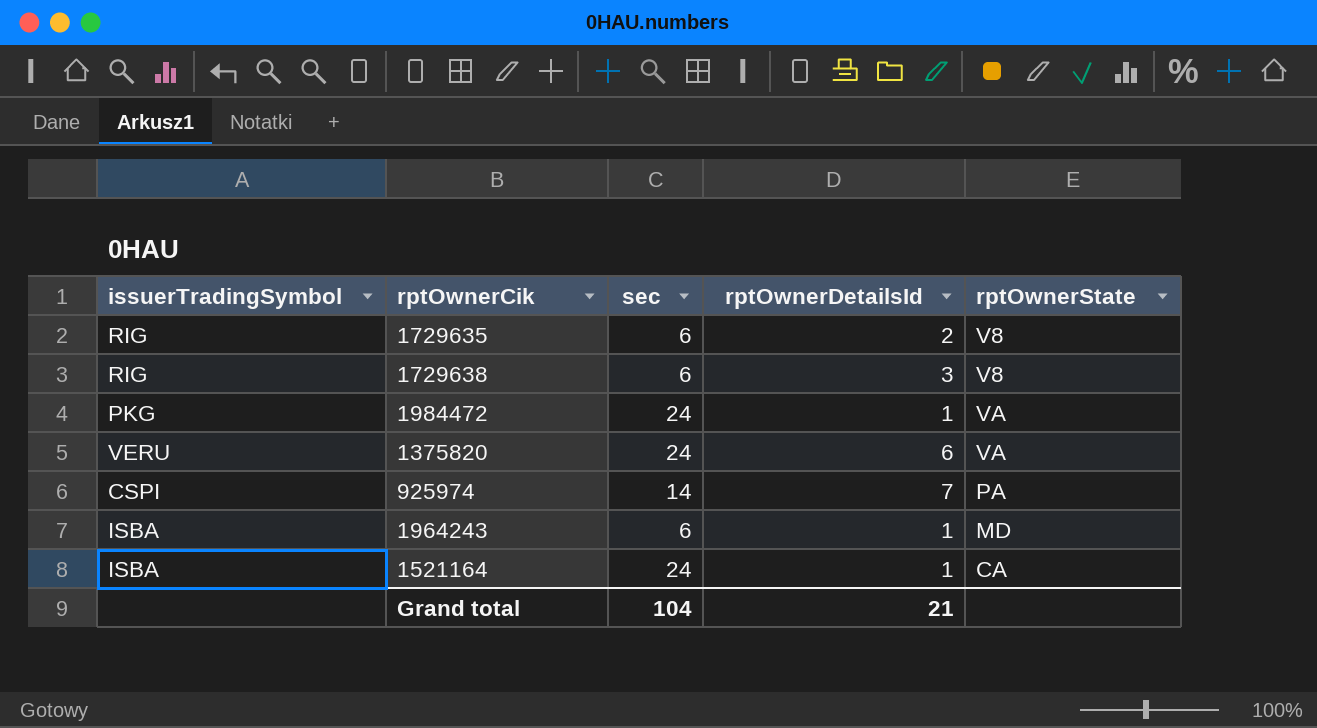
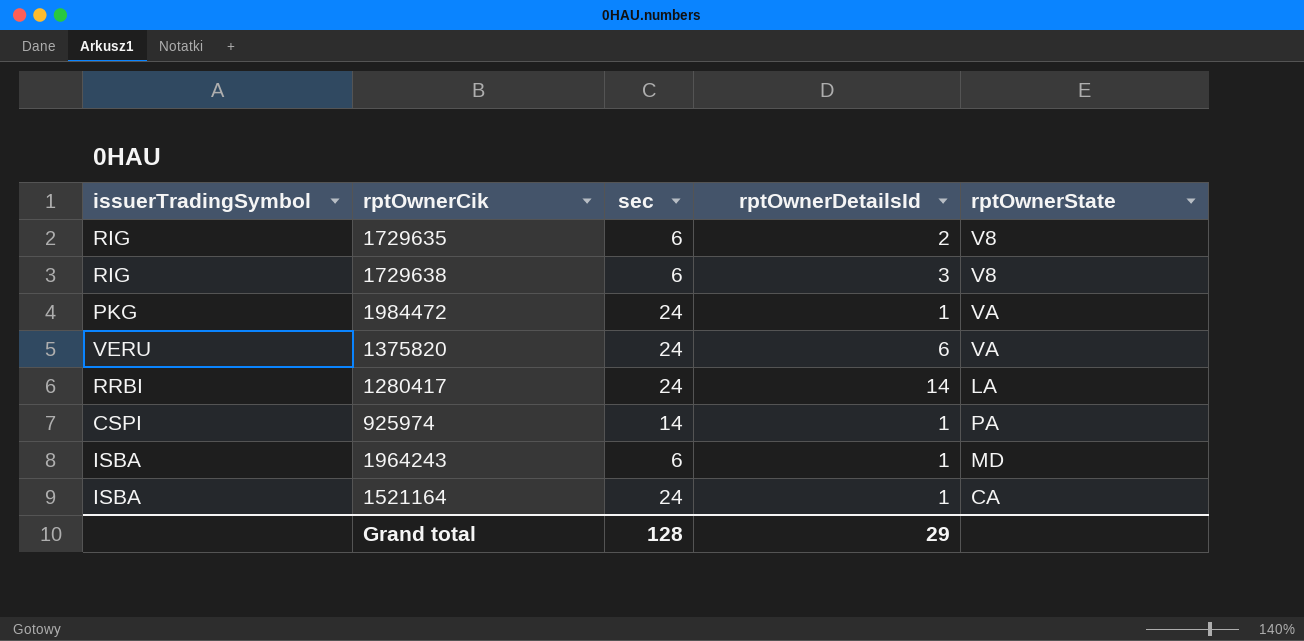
row 1280417: none -> RRBI | 24 | 14 | LA
925974 | rptOwnerDetailsId: 7 -> 1
Grand total | sec: 104 -> 128
Grand total | rptOwnerDetailsId: 21 -> 29

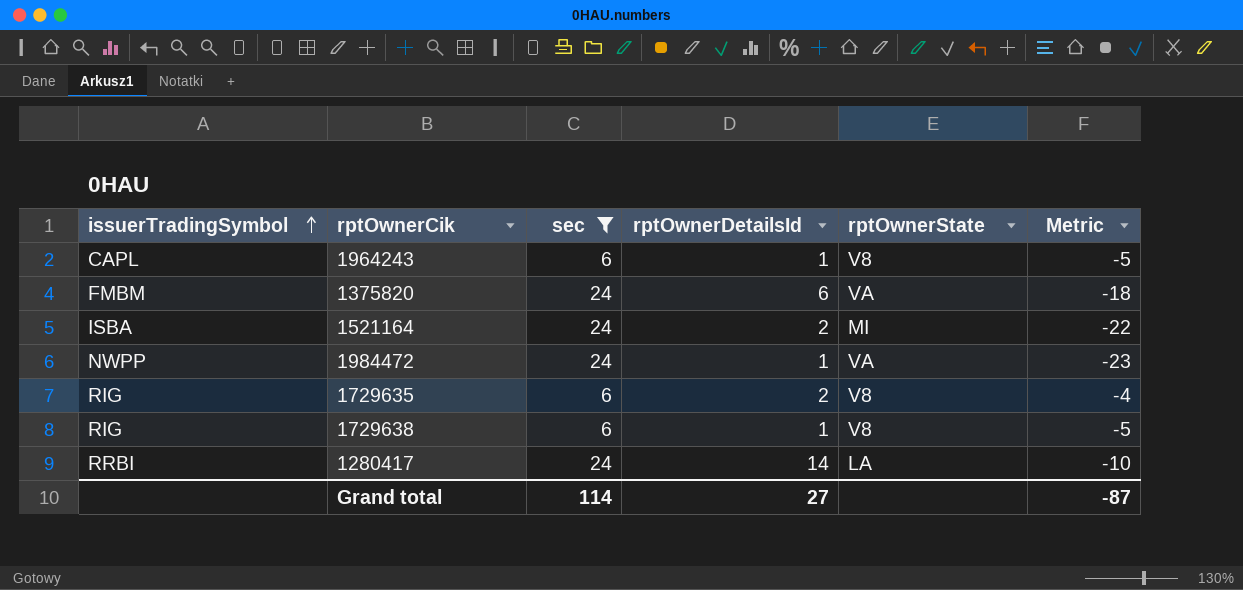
filter: none -> sec != 14
row order: none -> issuerTradingSymbol ascending
column Metric | formula: none -> [rptOwnerDetailsId] - [sec]
1964243 | issuerTradingSymbol: ISBA -> CAPL
1964243 | rptOwnerState: MD -> V8
1375820 | issuerTradingSymbol: VERU -> FMBM
1521164 | rptOwnerDetailsId: 1 -> 2
1521164 | rptOwnerState: CA -> MI
1984472 | issuerTradingSymbol: PKG -> NWPP
1729638 | rptOwnerDetailsId: 3 -> 1
Grand total | sec: 128 -> 114
Grand total | rptOwnerDetailsId: 29 -> 27

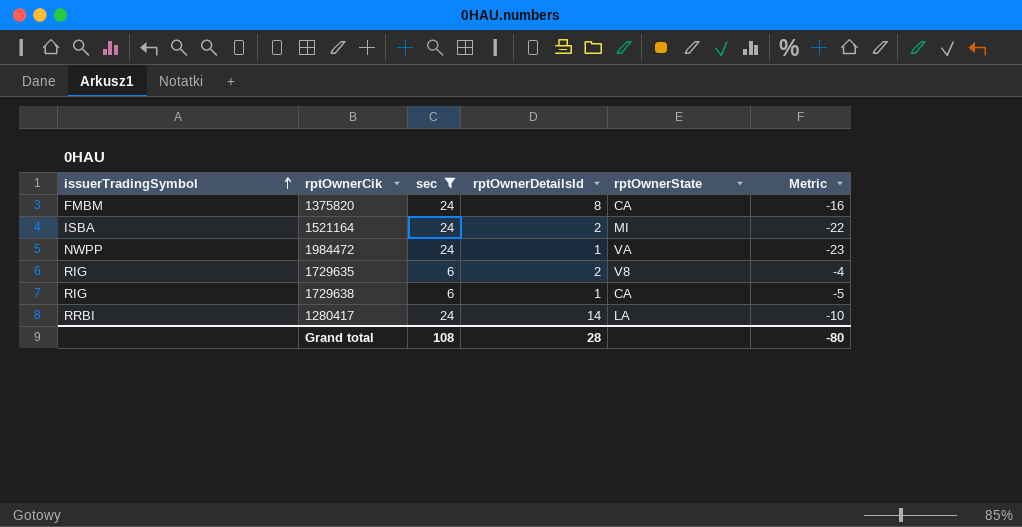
row 1964243: CAPL | 6 | 1 | V8 | -5 -> none
1375820 | rptOwnerDetailsId: 6 -> 8
1375820 | rptOwnerState: VA -> CA
1375820 | Metric: -18 -> -16
1729638 | rptOwnerState: V8 -> CA
Grand total | sec: 114 -> 108
Grand total | rptOwnerDetailsId: 27 -> 28
Grand total | Metric: -87 -> -80

